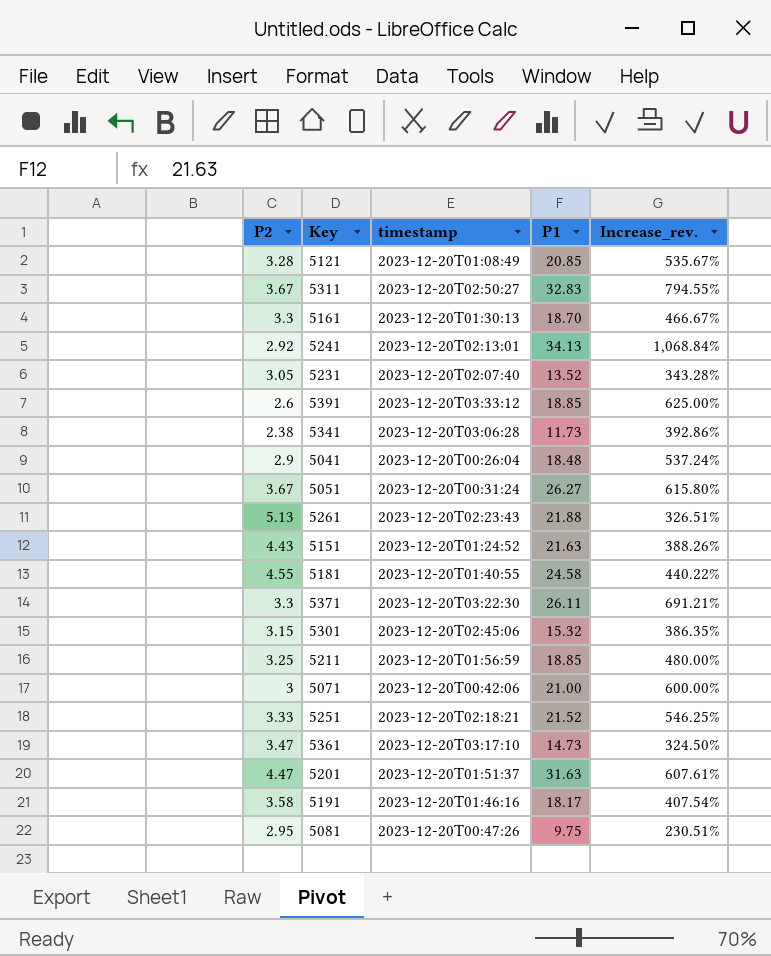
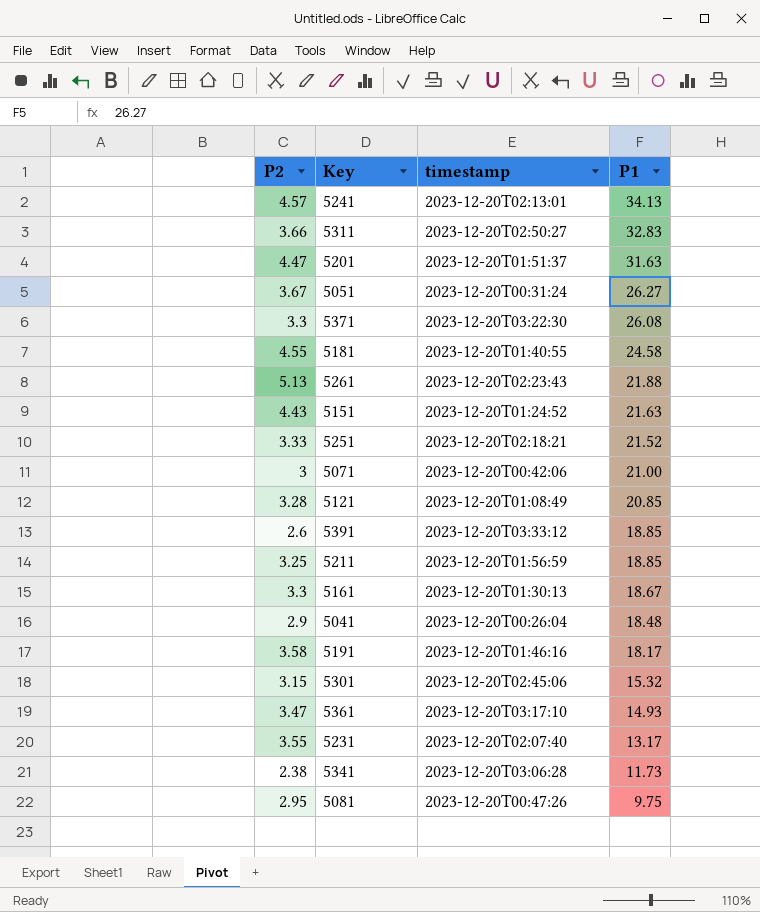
row order: none -> P1 descending
column Increase_rev. | formula: ([P1] - [P2]) / [P2] -> none
5241 | P2: 2.92 -> 4.57
5311 | P2: 3.67 -> 3.66
5371 | P1: 26.11 -> 26.08
5161 | P1: 18.70 -> 18.67
5361 | P1: 14.73 -> 14.93
5231 | P2: 3.05 -> 3.55
5231 | P1: 13.52 -> 13.17

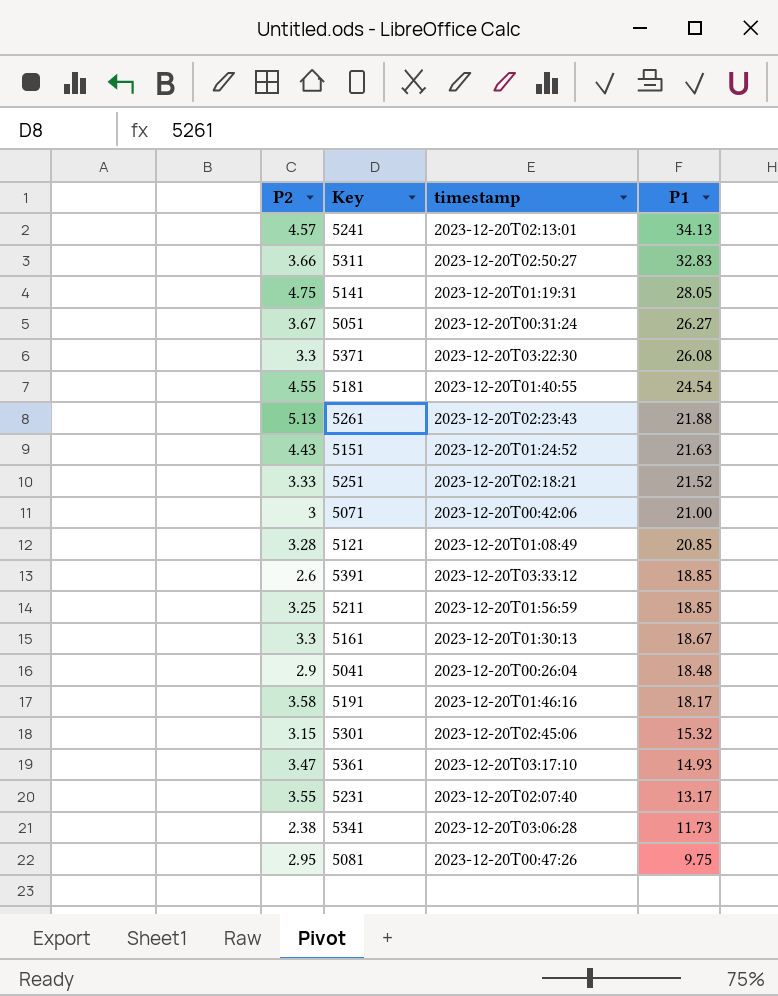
row 5201: 4.47 | 2023-12-20T01:51:37 | 31.63 -> none
row 5141: none -> 4.75 | 2023-12-20T01:19:31 | 28.05
5181 | P1: 24.58 -> 24.54

